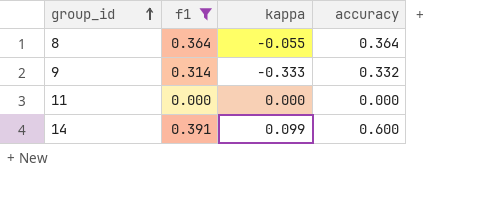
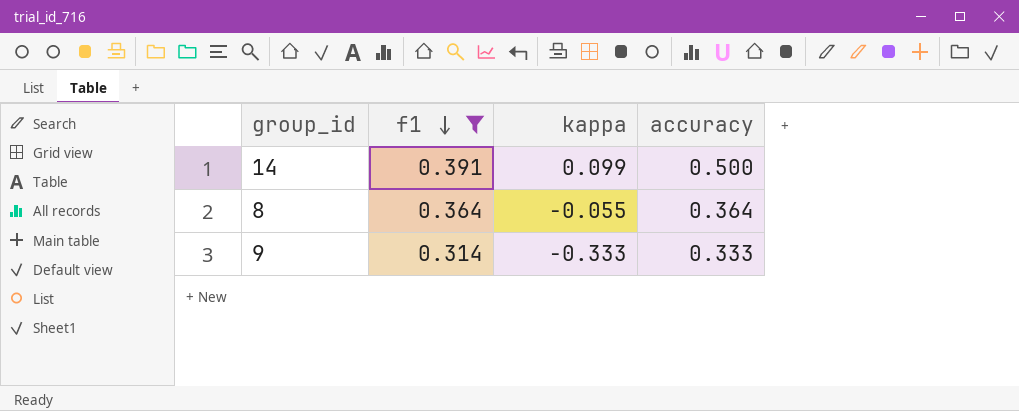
row order: group_id ascending -> f1 descending
row 11: 0.000 | 0.000 | 0.000 -> none
14 | accuracy: 0.600 -> 0.500
9 | accuracy: 0.332 -> 0.333

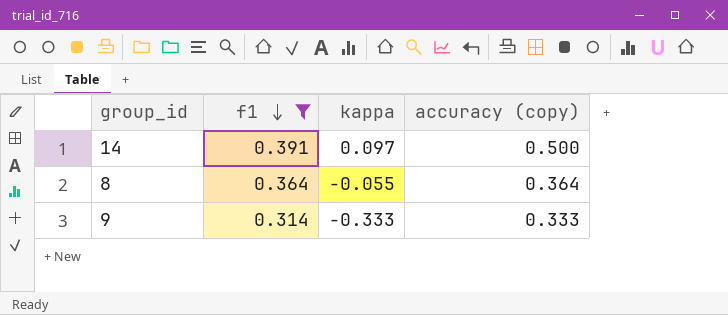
column name: accuracy -> accuracy (copy)
14 | kappa: 0.099 -> 0.097

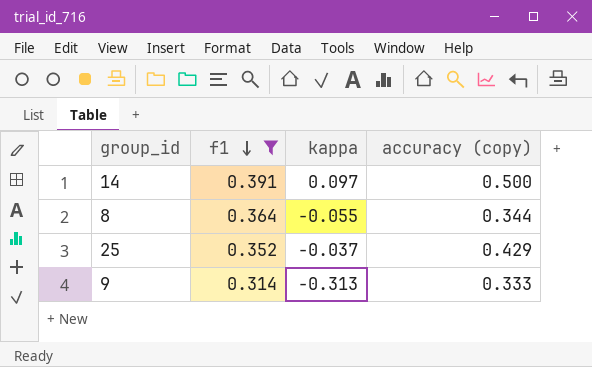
8 | accuracy (copy): 0.364 -> 0.344
row 25: none -> 0.352 | -0.037 | 0.429
9 | kappa: -0.333 -> -0.313

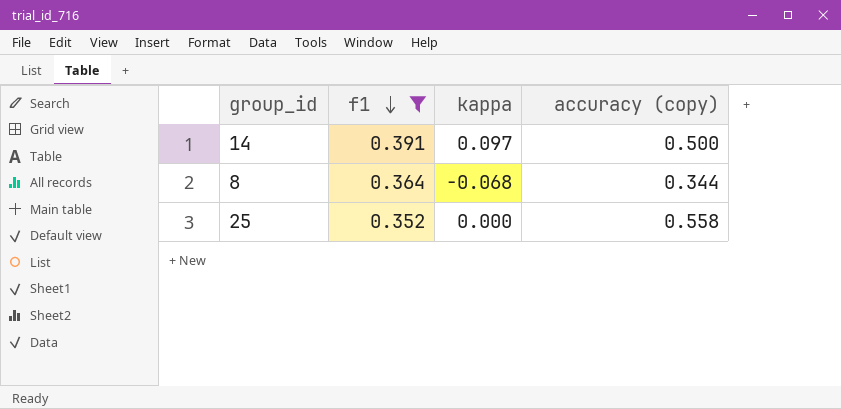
row 9: 0.314 | -0.313 | 0.333 -> none
8 | kappa: -0.055 -> -0.068
25 | kappa: -0.037 -> 0.000
25 | accuracy (copy): 0.429 -> 0.558

